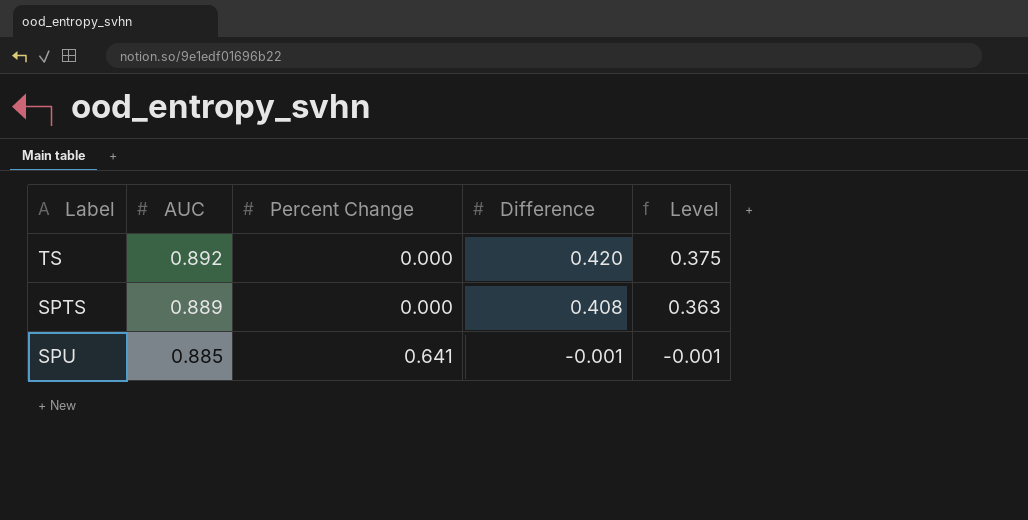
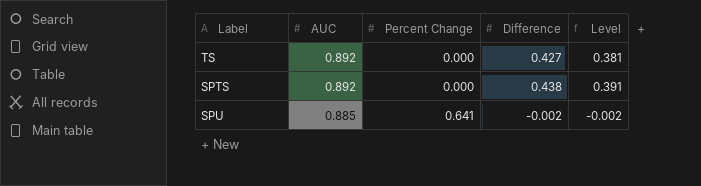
TS | Difference: 0.420 -> 0.427
TS | Level: 0.375 -> 0.381
SPTS | AUC: 0.889 -> 0.892
SPTS | Difference: 0.408 -> 0.438
SPTS | Level: 0.363 -> 0.391
SPU | Difference: -0.001 -> -0.002
SPU | Level: -0.001 -> -0.002

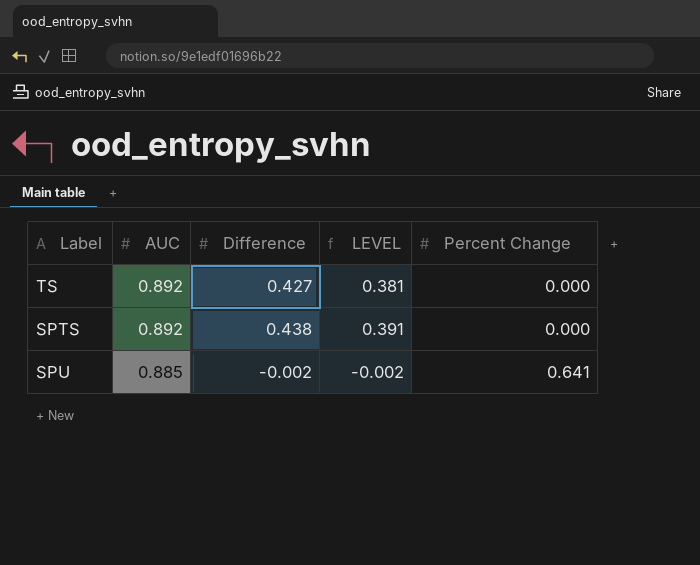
column name: Level -> LEVEL
column Percent Change | position: 3 -> 5

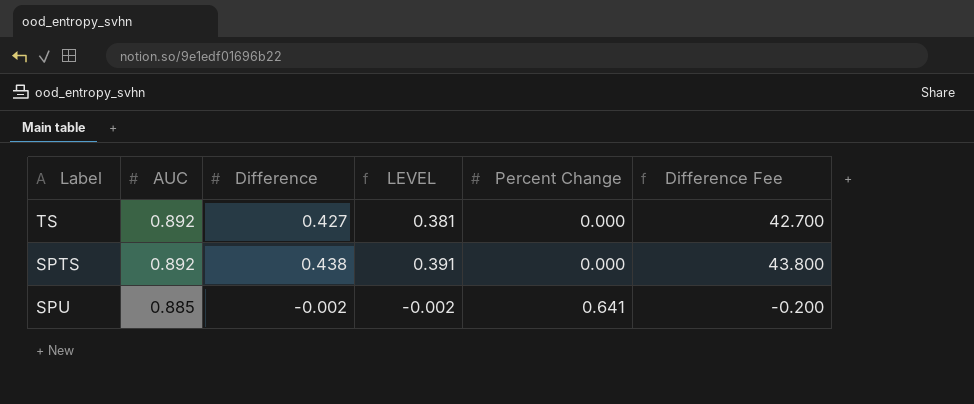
column Difference Fee | formula: none -> [Difference] * 100

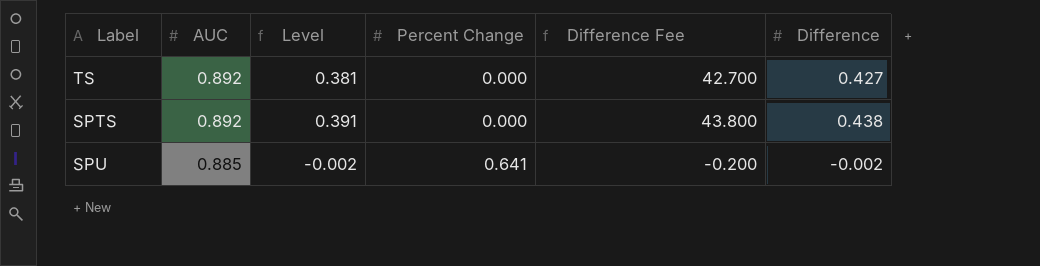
column name: LEVEL -> Level
column Difference | position: 3 -> 6

